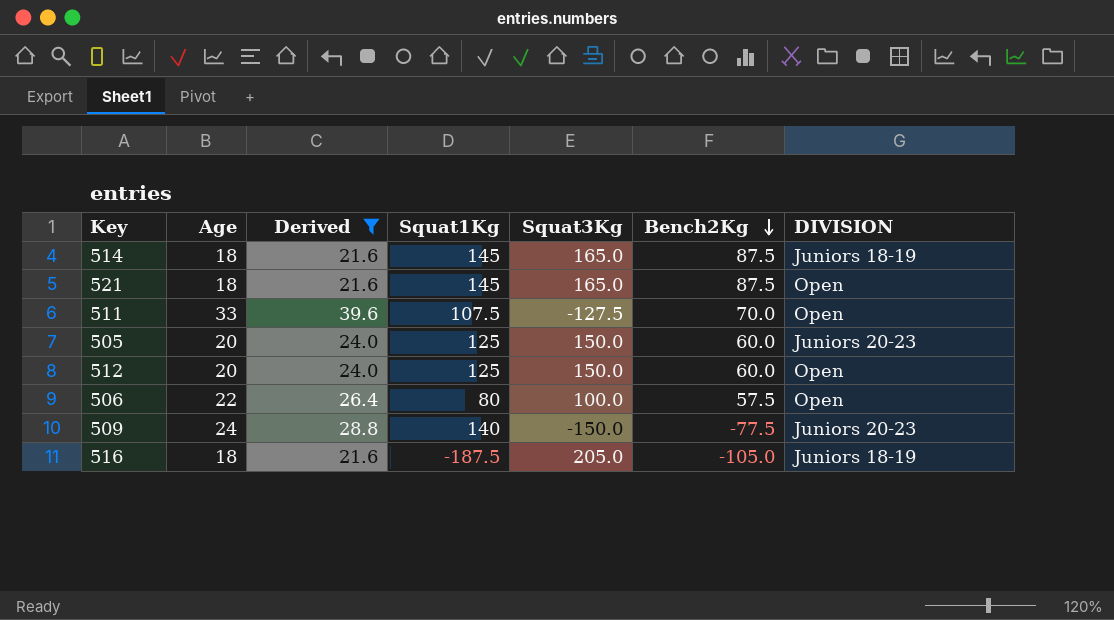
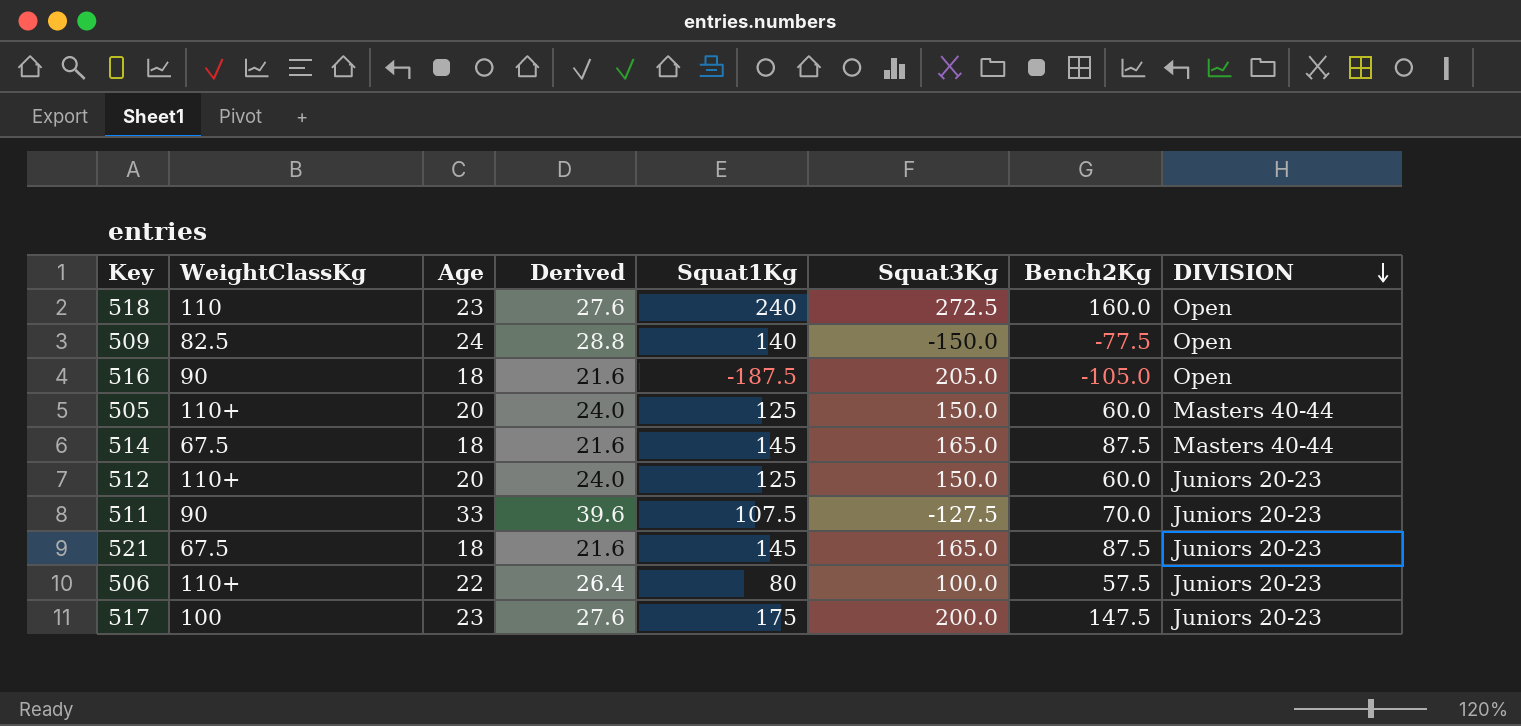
filter: Derived != 27.6 -> none
row order: Bench2Kg descending -> DIVISION descending
column WeightClassKg | position: none -> 2
509 | DIVISION: Juniors 20-23 -> Open
516 | DIVISION: Juniors 18-19 -> Open
505 | DIVISION: Juniors 20-23 -> Masters 40-44
514 | DIVISION: Juniors 18-19 -> Masters 40-44
512 | DIVISION: Open -> Juniors 20-23
511 | DIVISION: Open -> Juniors 20-23
521 | DIVISION: Open -> Juniors 20-23
506 | DIVISION: Open -> Juniors 20-23

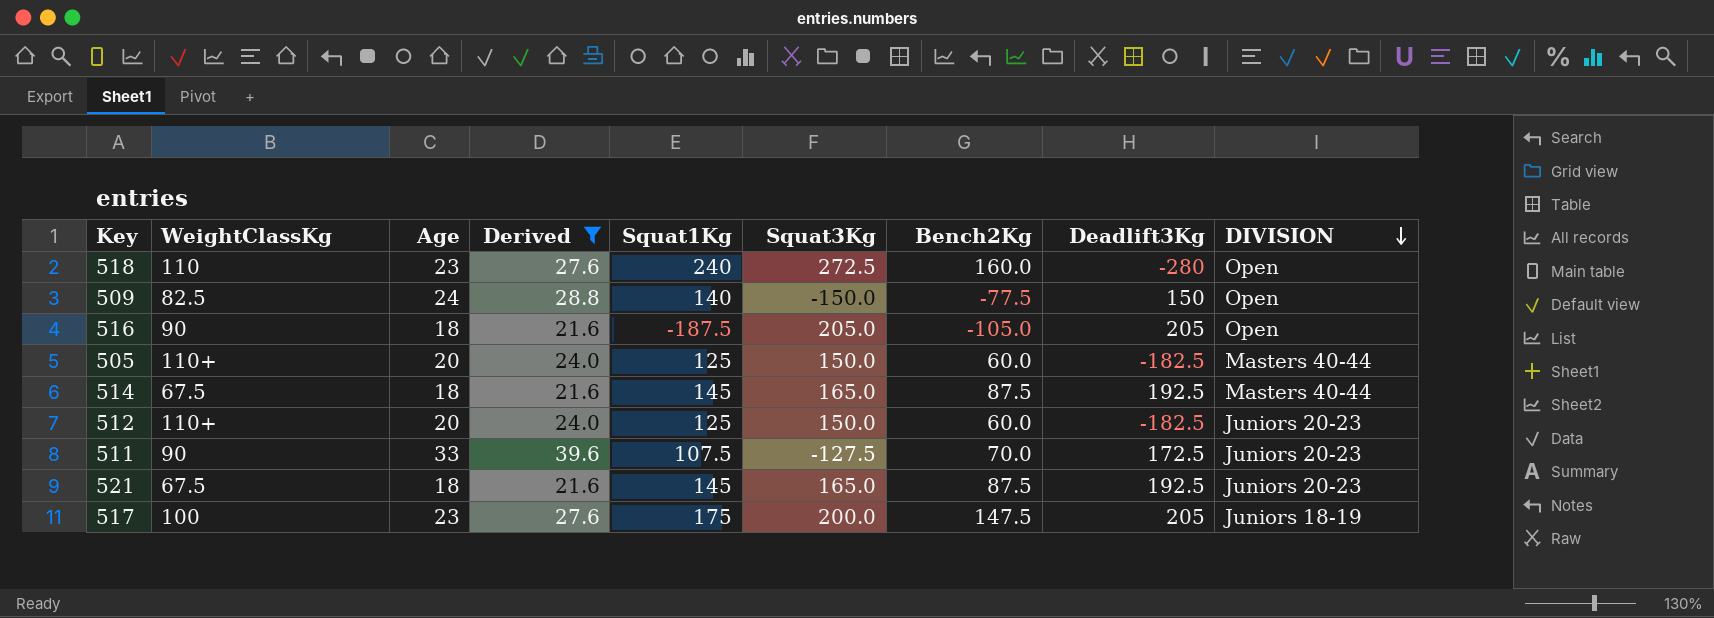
filter: none -> Derived != 26.4
column Deadlift3Kg | position: none -> 8
517 | DIVISION: Juniors 20-23 -> Juniors 18-19

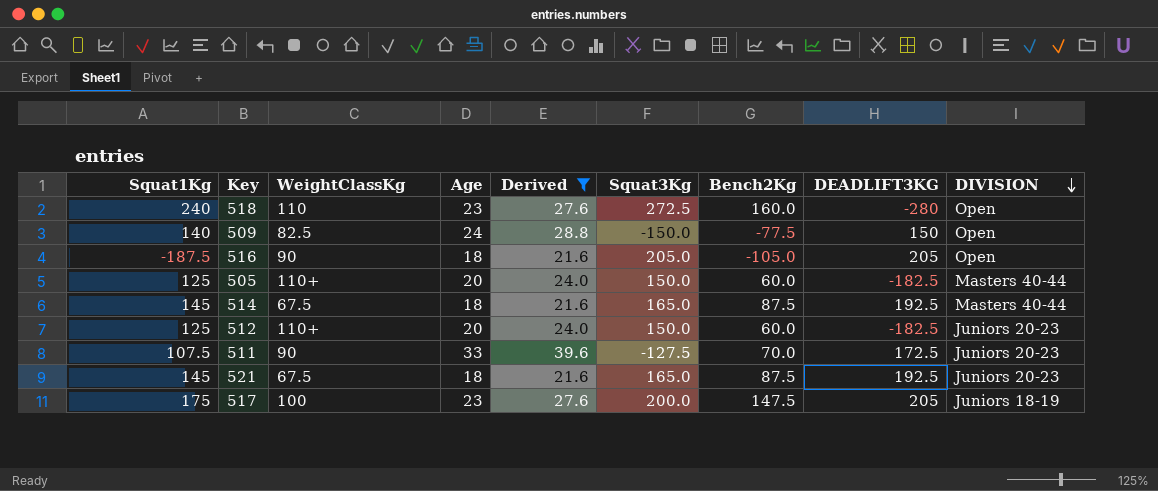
column Squat1Kg | position: 5 -> 1
column name: Deadlift3Kg -> DEADLIFT3KG

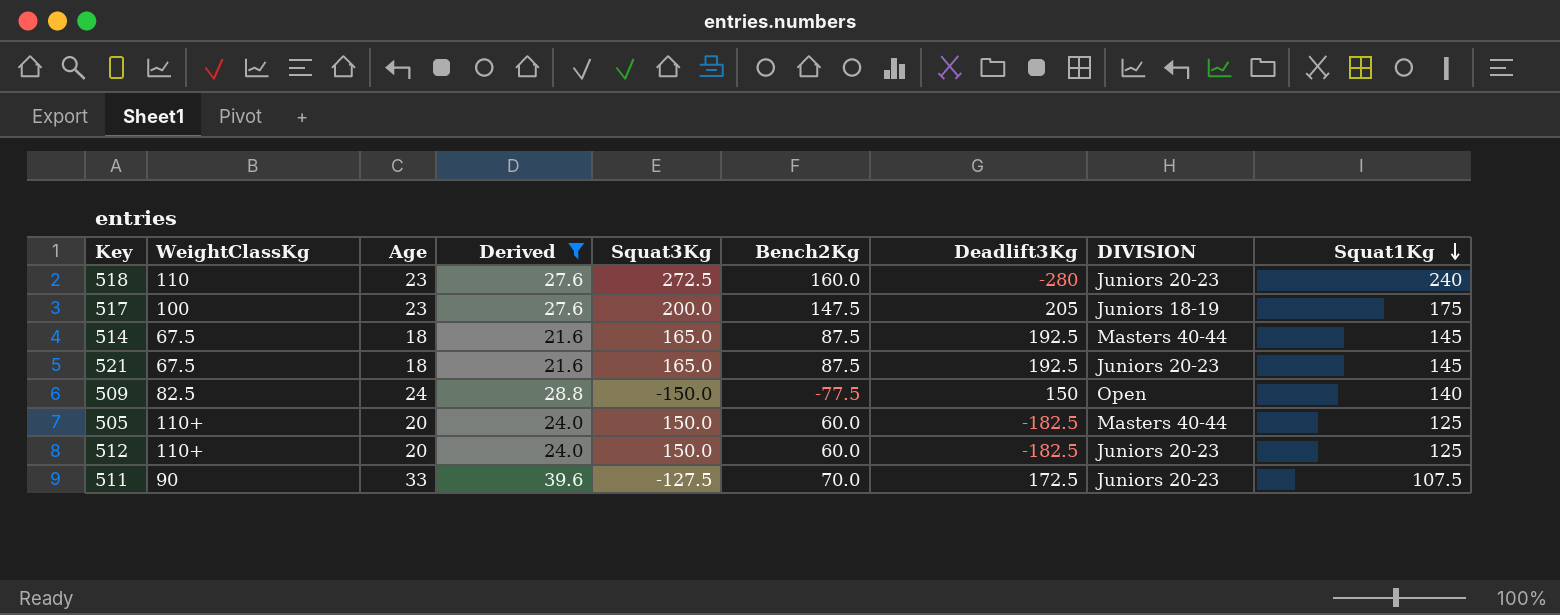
row order: DIVISION descending -> Squat1Kg descending
column name: DEADLIFT3KG -> Deadlift3Kg
column Squat1Kg | position: 1 -> 9
row 516: -187.5 | 90 | 18 | 21.6 | 205.0 | -105.0 | 205 | Open -> none
518 | DIVISION: Open -> Juniors 20-23

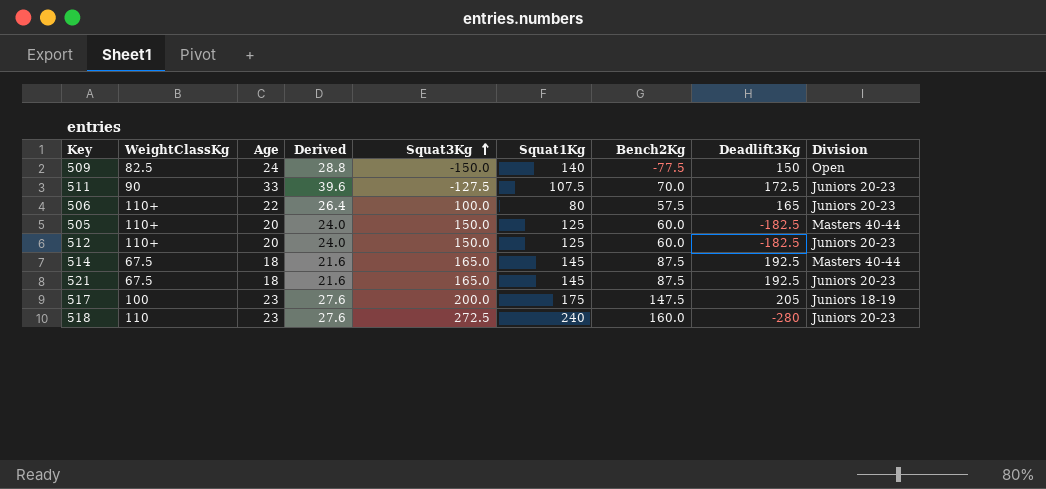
filter: Derived != 26.4 -> none
row order: Squat1Kg descending -> Squat3Kg ascending
column Squat1Kg | position: 9 -> 6
column name: DIVISION -> Division

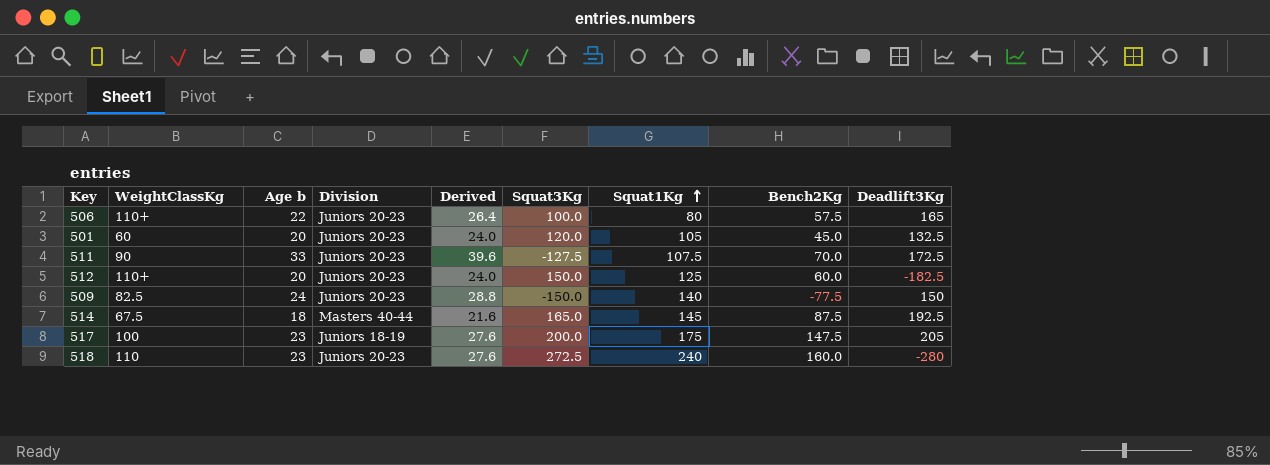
row order: Squat3Kg ascending -> Squat1Kg ascending
column name: Age -> Age b
column Division | position: 9 -> 4
row 505: 110+ | 20 | 24.0 | 150.0 | 125 | 60.0 | -182.5 | Masters 40-44 -> none
row 521: 67.5 | 18 | 21.6 | 165.0 | 145 | 87.5 | 192.5 | Juniors 20-23 -> none
row 501: none -> 60 | 20 | Juniors 20-23 | 24.0 | 120.0 | 105 | 45.0 | 132.5
509 | Division: Open -> Juniors 20-23

